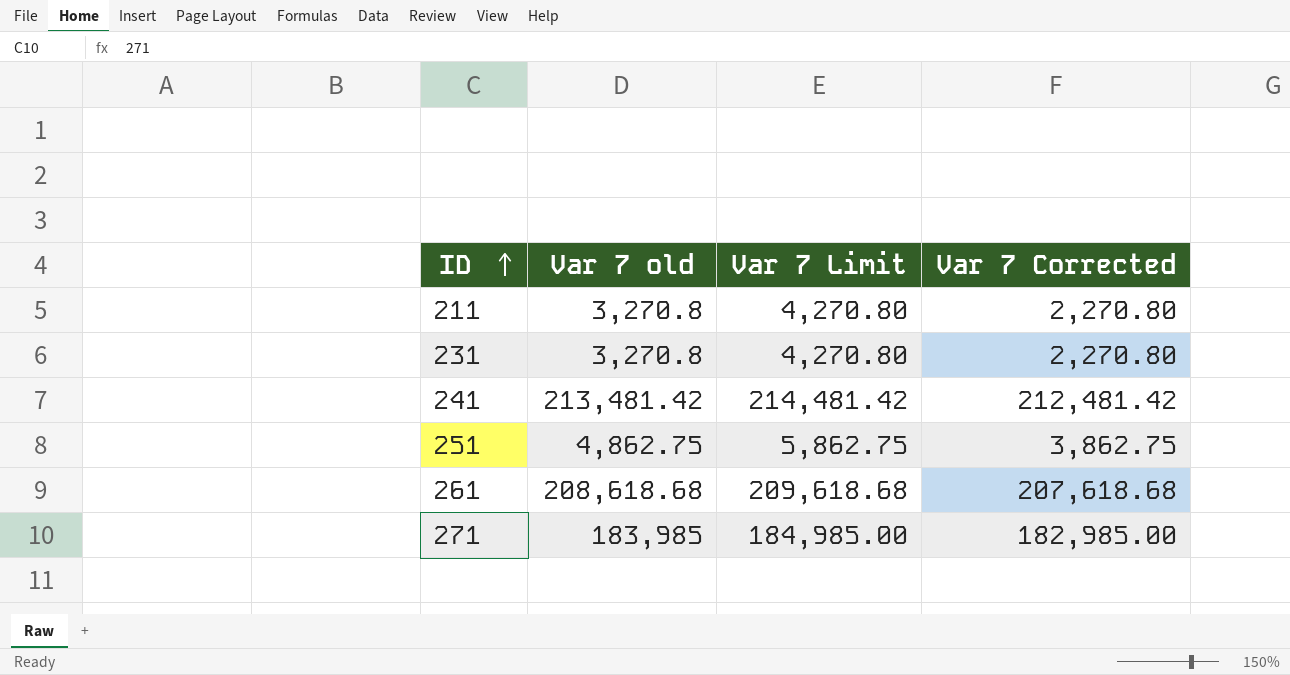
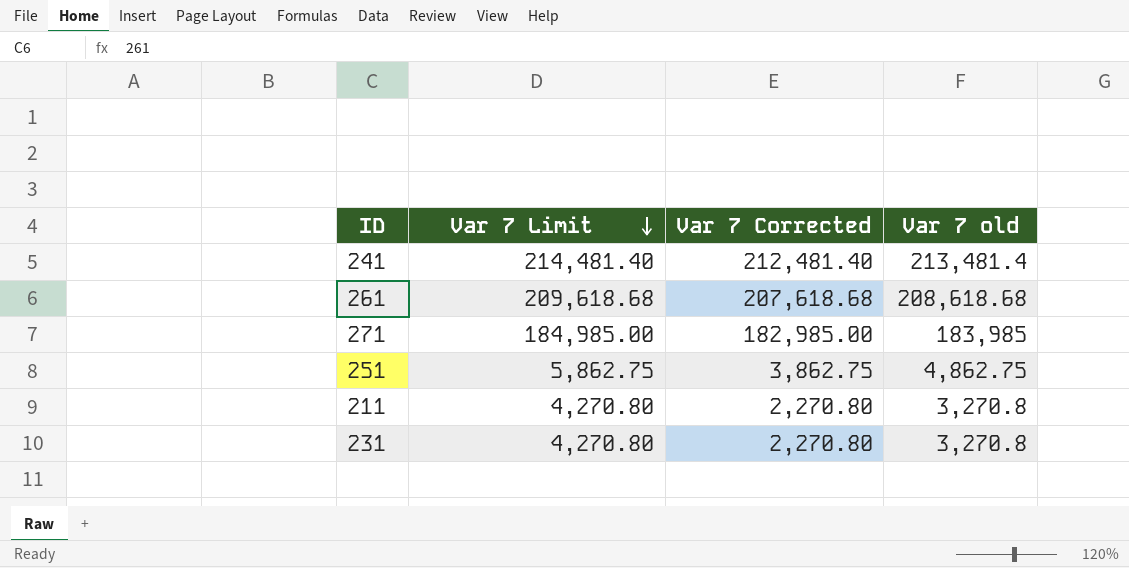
row order: ID ascending -> Var 7 Limit descending
column Var 7 old | position: 2 -> 4
241 | Var 7 Limit: 214,481.42 -> 214,481.40
241 | Var 7 Corrected: 212,481.42 -> 212,481.40
241 | Var 7 old: 213,481.42 -> 213,481.4

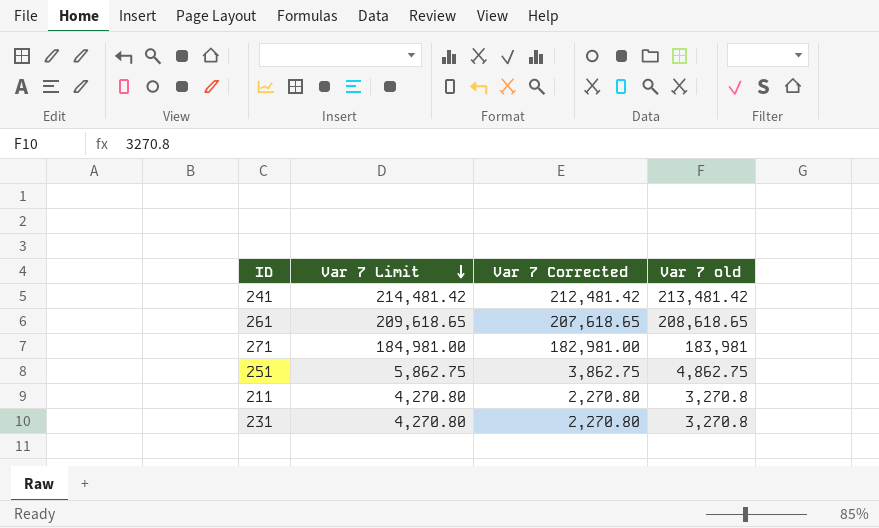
241 | Var 7 Limit: 214,481.40 -> 214,481.42
241 | Var 7 Corrected: 212,481.40 -> 212,481.42
241 | Var 7 old: 213,481.4 -> 213,481.42
261 | Var 7 Limit: 209,618.68 -> 209,618.65
261 | Var 7 Corrected: 207,618.68 -> 207,618.65
261 | Var 7 old: 208,618.68 -> 208,618.65
271 | Var 7 Limit: 184,985.00 -> 184,981.00
271 | Var 7 Corrected: 182,985.00 -> 182,981.00
271 | Var 7 old: 183,985 -> 183,981

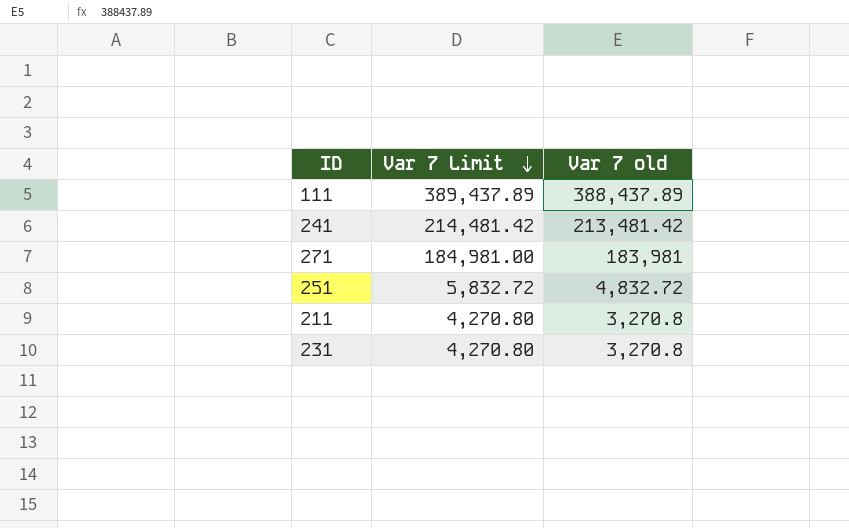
column Var 7 Corrected | formula: [Var 7 old] - 1000 -> none
row 261: 209,618.65 | 207,618.65 | 208,618.65 -> none
row 111: none -> 389,437.89 | 388,437.89
251 | Var 7 Limit: 5,862.75 -> 5,832.72
251 | Var 7 old: 4,862.75 -> 4,832.72

